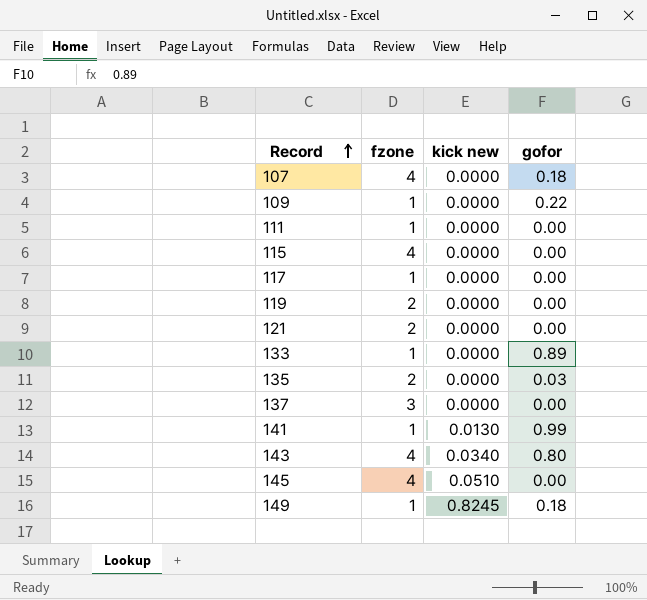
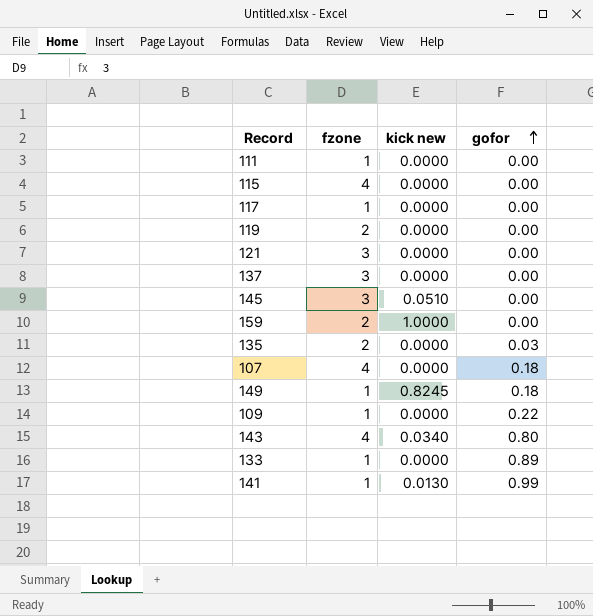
row order: Record ascending -> gofor ascending
121 | fzone: 2 -> 3
145 | fzone: 4 -> 3
row 159: none -> 2 | 1.0000 | 0.00

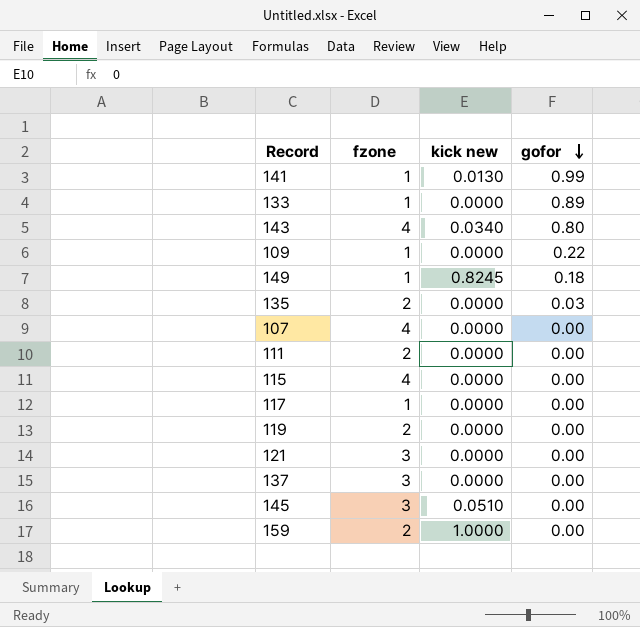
row order: gofor ascending -> gofor descending
107 | gofor: 0.18 -> 0.00
111 | fzone: 1 -> 2

